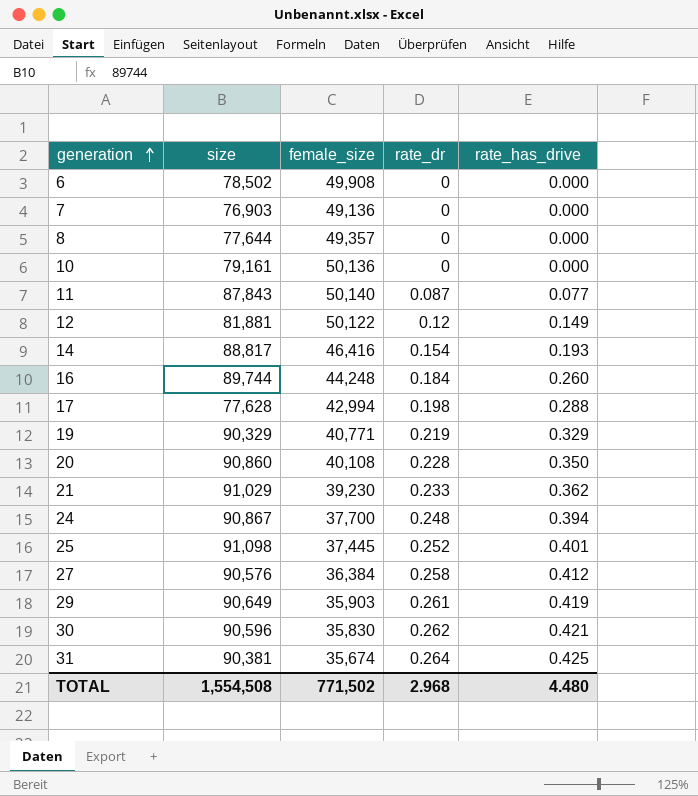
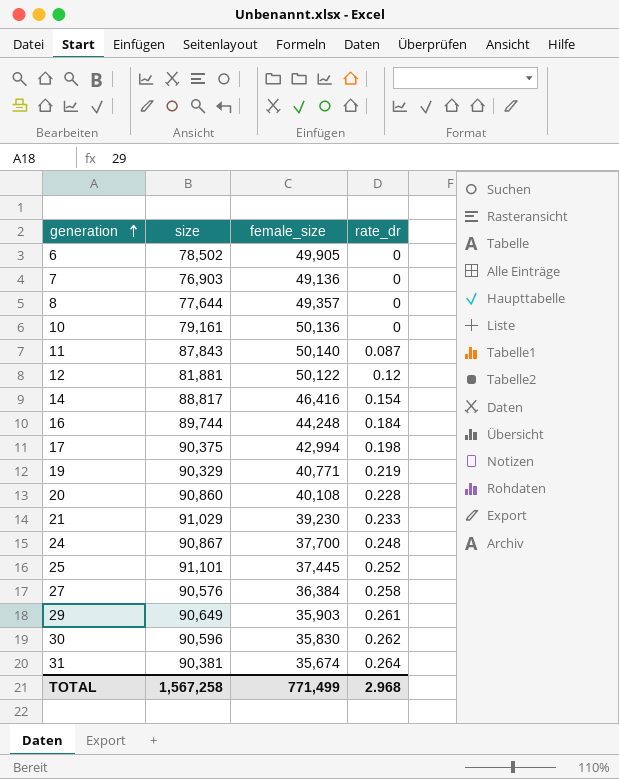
column rate_has_drive | position: 5 -> none
6 | female_size: 49,908 -> 49,905
17 | size: 77,628 -> 90,375
25 | size: 91,098 -> 91,101
TOTAL | size: 1,554,508 -> 1,567,258
TOTAL | female_size: 771,502 -> 771,499

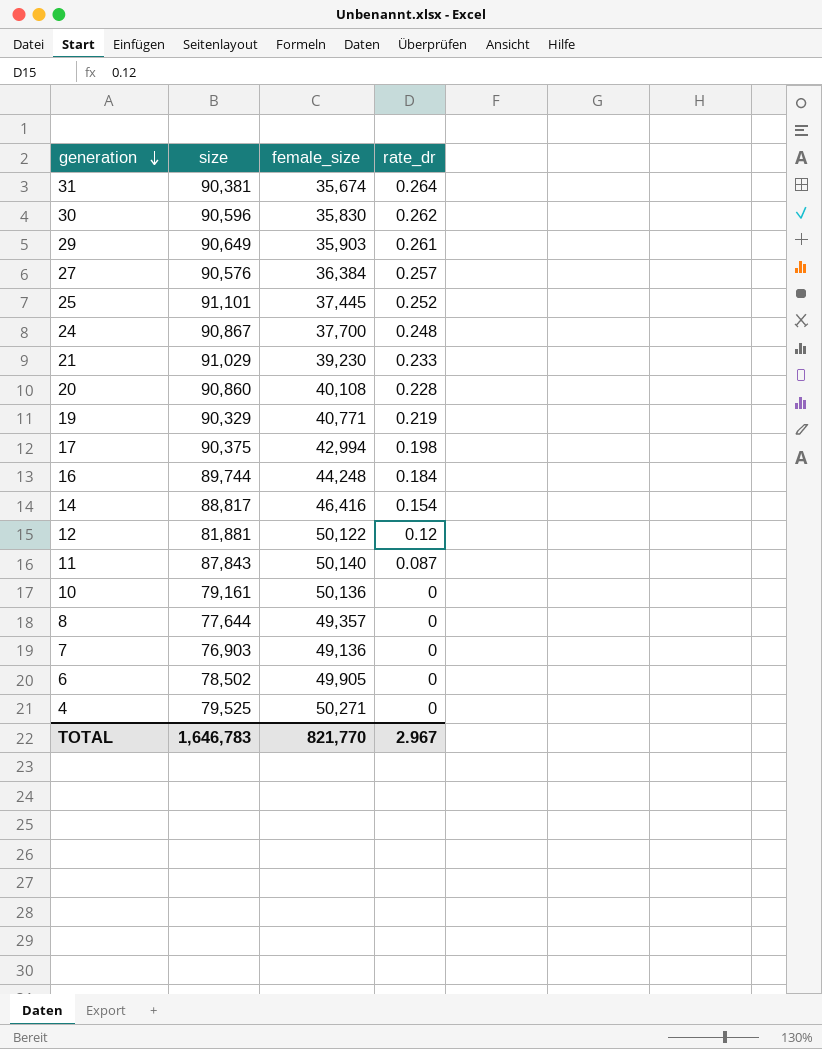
row order: generation ascending -> generation descending
27 | rate_dr: 0.258 -> 0.257
row 4: none -> 79,525 | 50,271 | 0
TOTAL | size: 1,567,258 -> 1,646,783
TOTAL | female_size: 771,499 -> 821,770
TOTAL | rate_dr: 2.968 -> 2.967

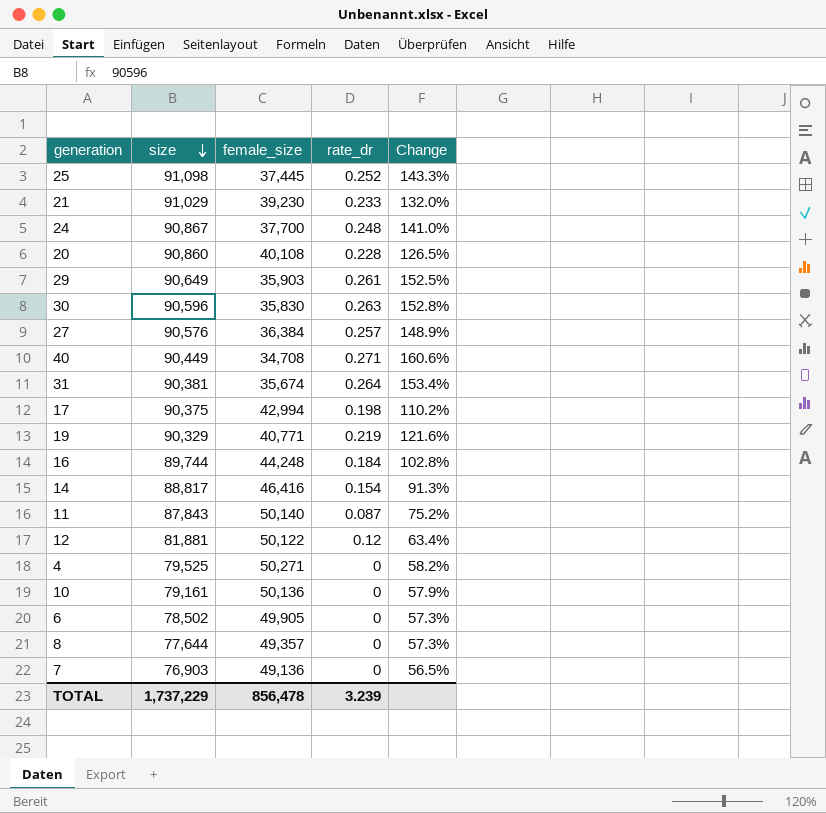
row order: generation descending -> size descending
column Change | formula: none -> ([size] - [female_size]) / [female_size]
25 | size: 91,101 -> 91,098
30 | rate_dr: 0.262 -> 0.263
row 40: none -> 90,449 | 34,708 | 0.271 | 160.6%
TOTAL | size: 1,646,783 -> 1,737,229
TOTAL | female_size: 821,770 -> 856,478
TOTAL | rate_dr: 2.967 -> 3.239

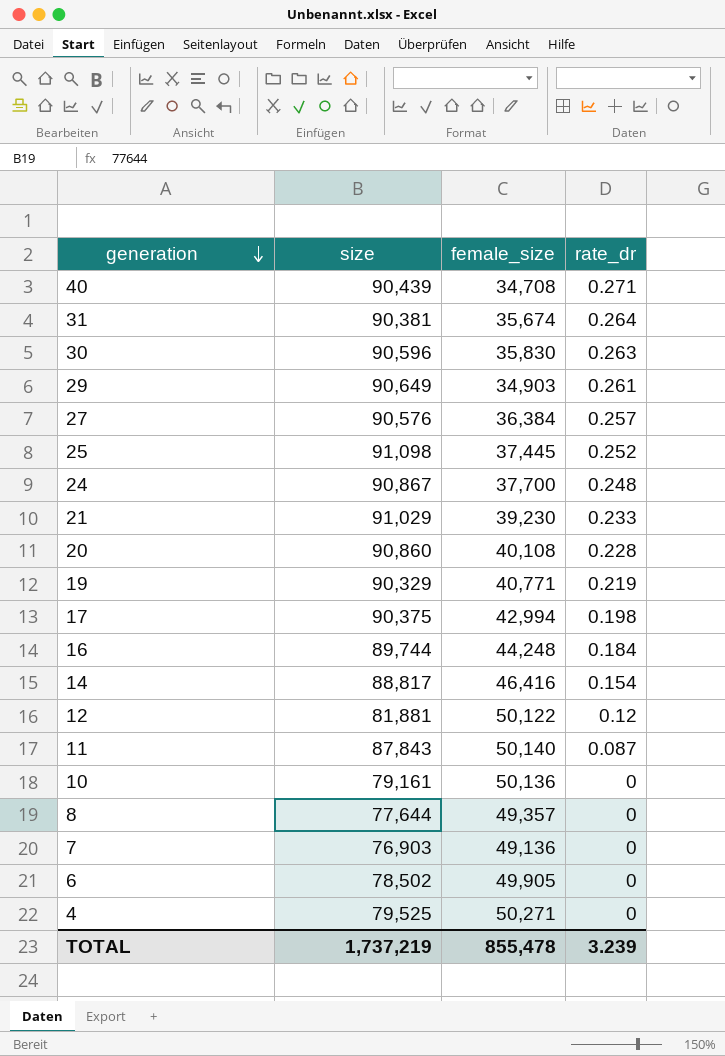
row order: size descending -> generation descending
column Change | formula: ([size] - [female_size]) / [female_size] -> none
40 | size: 90,449 -> 90,439
29 | female_size: 35,903 -> 34,903
TOTAL | size: 1,737,229 -> 1,737,219
TOTAL | female_size: 856,478 -> 855,478

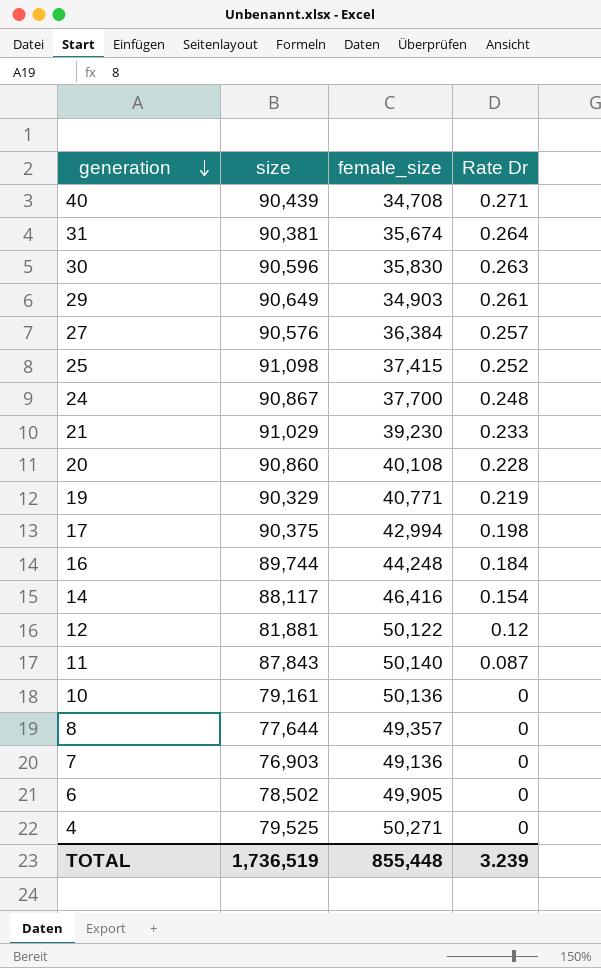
column name: rate_dr -> Rate Dr
25 | female_size: 37,445 -> 37,415
14 | size: 88,817 -> 88,117
TOTAL | size: 1,737,219 -> 1,736,519
TOTAL | female_size: 855,478 -> 855,448

